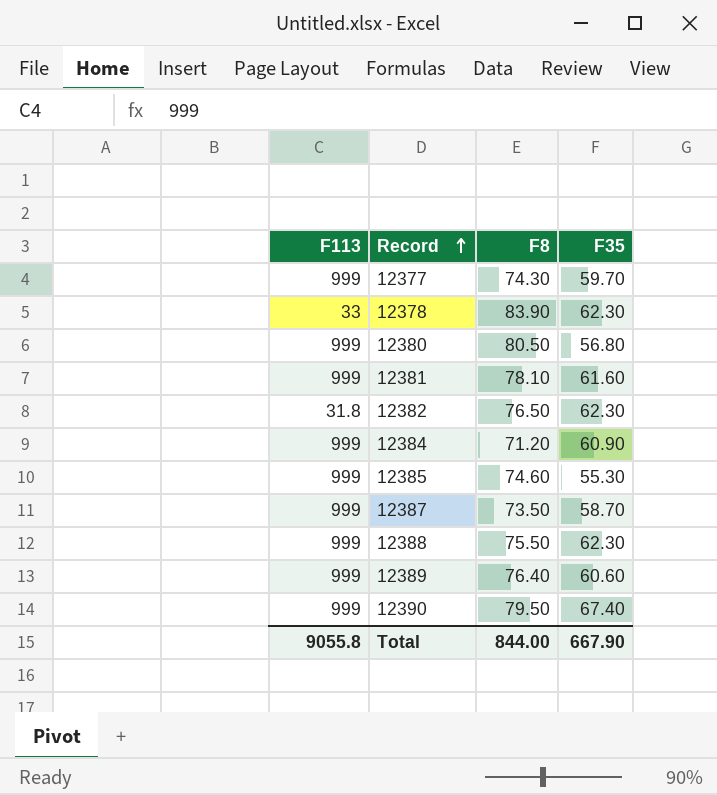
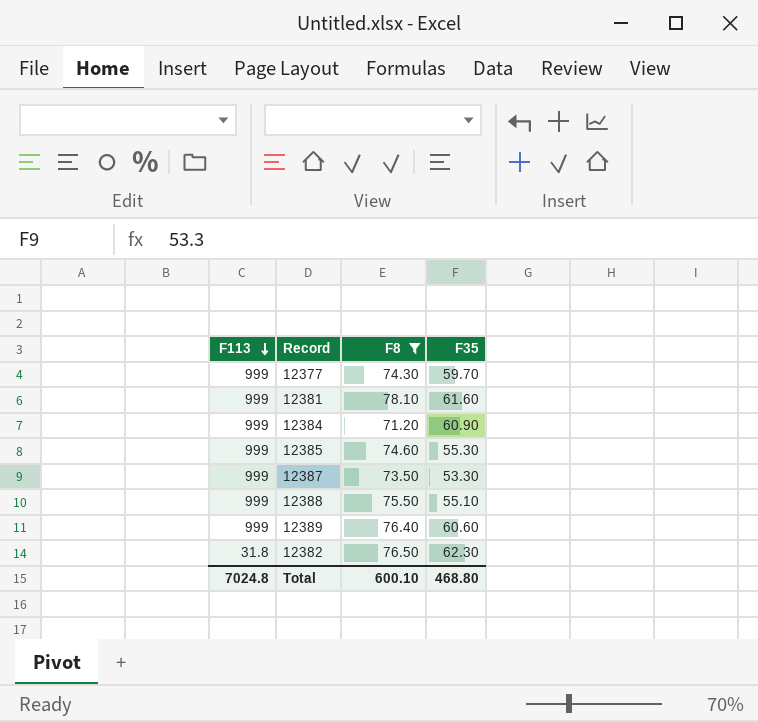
filter: none -> F8 <= 78.10
row order: Record ascending -> F113 descending
12387 | F35: 58.70 -> 53.30
12388 | F35: 62.30 -> 55.10
Total | F113: 9055.8 -> 7024.8
Total | F8: 844.00 -> 600.10
Total | F35: 667.90 -> 468.80

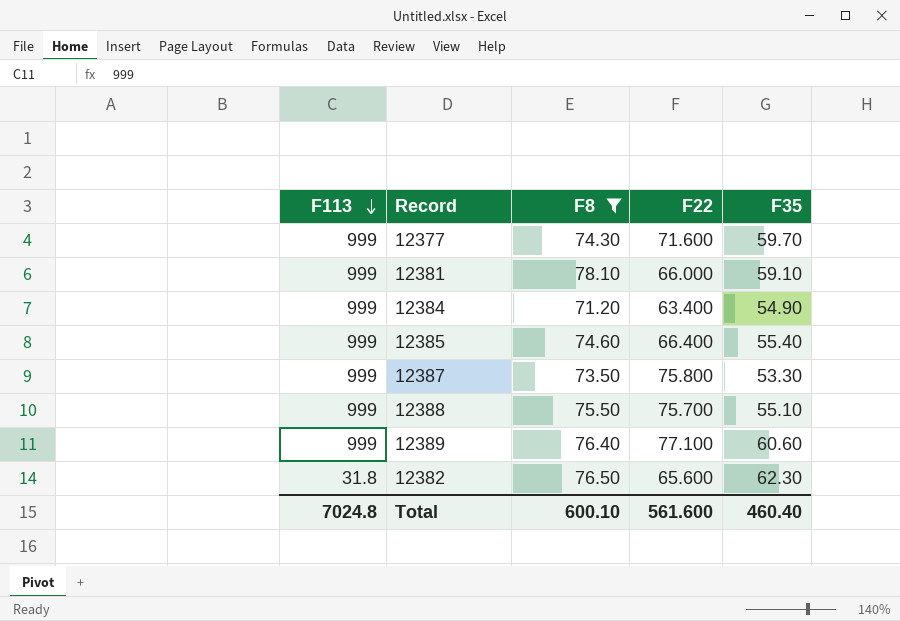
column F22 | position: none -> 4
12381 | F35: 61.60 -> 59.10
12384 | F35: 60.90 -> 54.90
12385 | F35: 55.30 -> 55.40
Total | F35: 468.80 -> 460.40

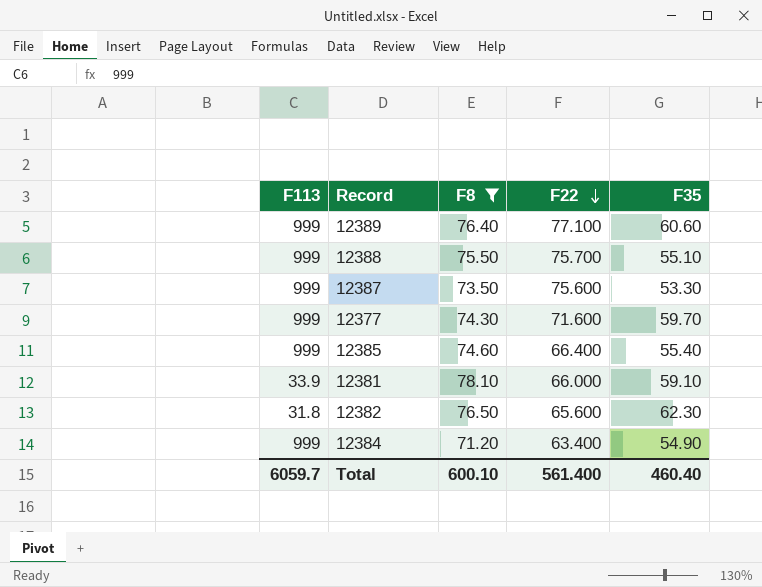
row order: F113 descending -> F22 descending
12387 | F22: 75.800 -> 75.600
12381 | F113: 999 -> 33.9
Total | F113: 7024.8 -> 6059.7
Total | F22: 561.600 -> 561.400

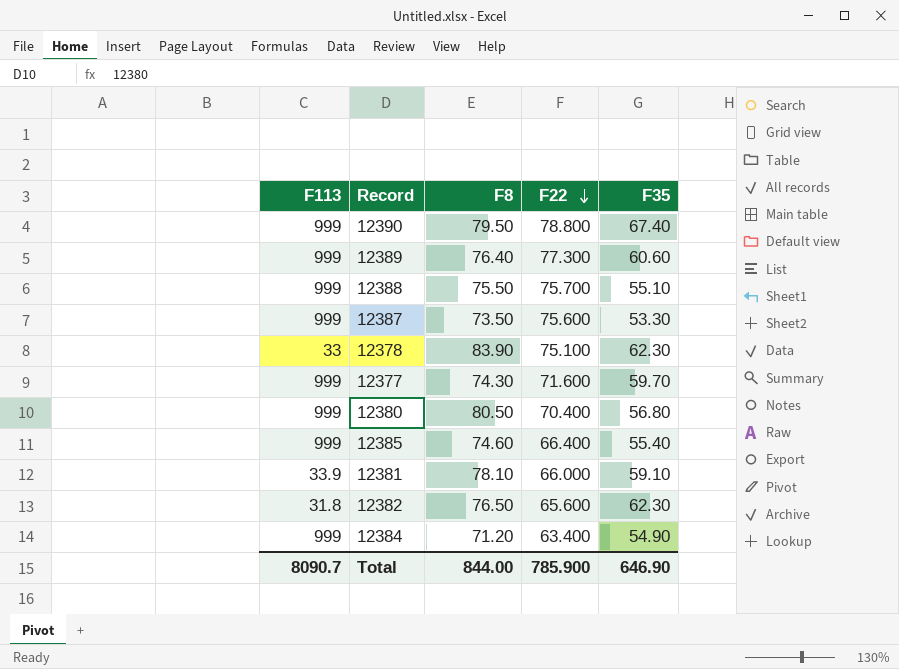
filter: F8 <= 78.10 -> none
12389 | F22: 77.100 -> 77.300
Total | F113: 6059.7 -> 8090.7
Total | F8: 600.10 -> 844.00
Total | F22: 561.400 -> 785.900
Total | F35: 460.40 -> 646.90

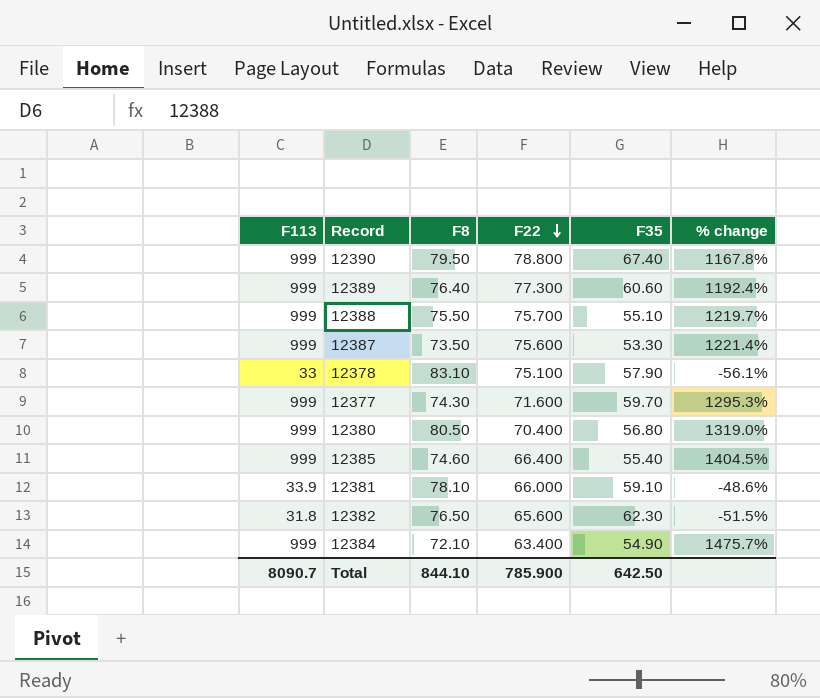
column % change | formula: none -> ([F113] - [F22]) / [F22]
12378 | F8: 83.90 -> 83.10
12378 | F35: 62.30 -> 57.90
12384 | F8: 71.20 -> 72.10
Total | F8: 844.00 -> 844.10
Total | F35: 646.90 -> 642.50

